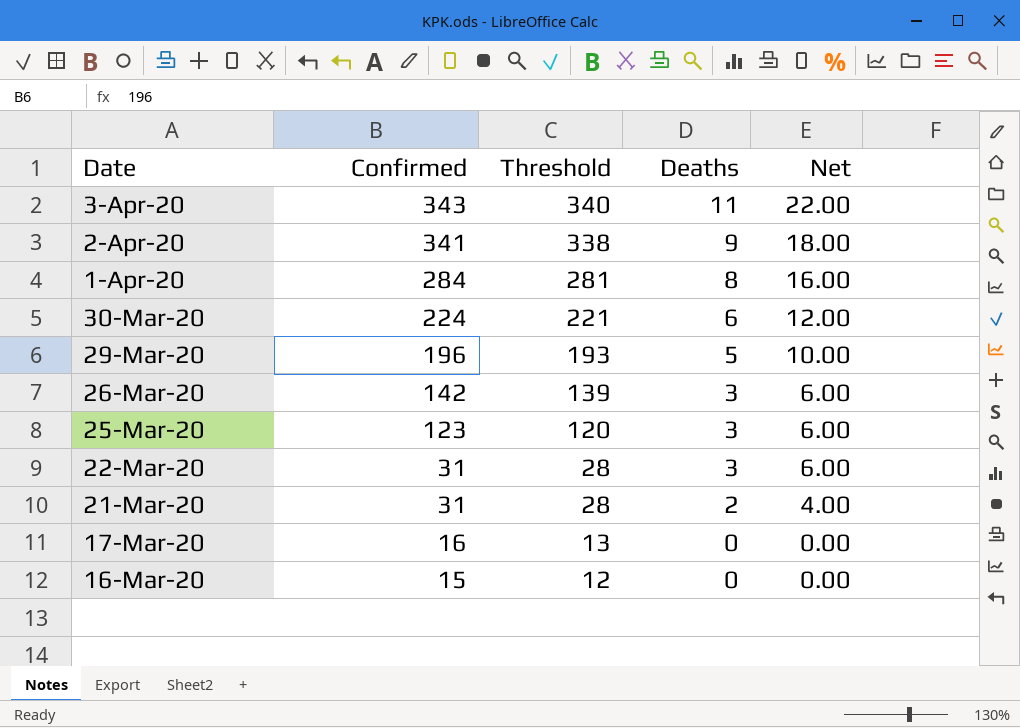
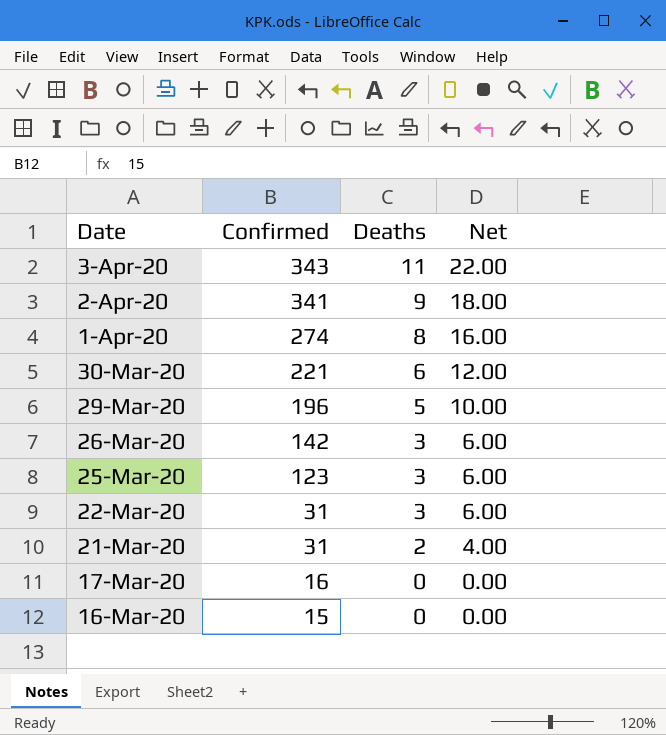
column Threshold | formula: [Confirmed] - 3 -> none
1-Apr-20 | Confirmed: 284 -> 274
30-Mar-20 | Confirmed: 224 -> 221

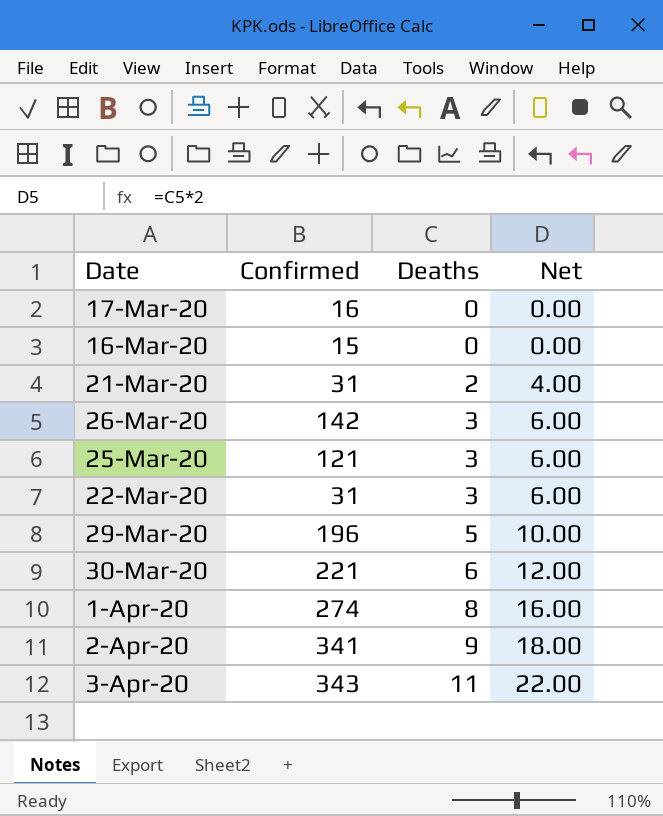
row order: Date descending -> Deaths ascending
25-Mar-20 | Confirmed: 123 -> 121

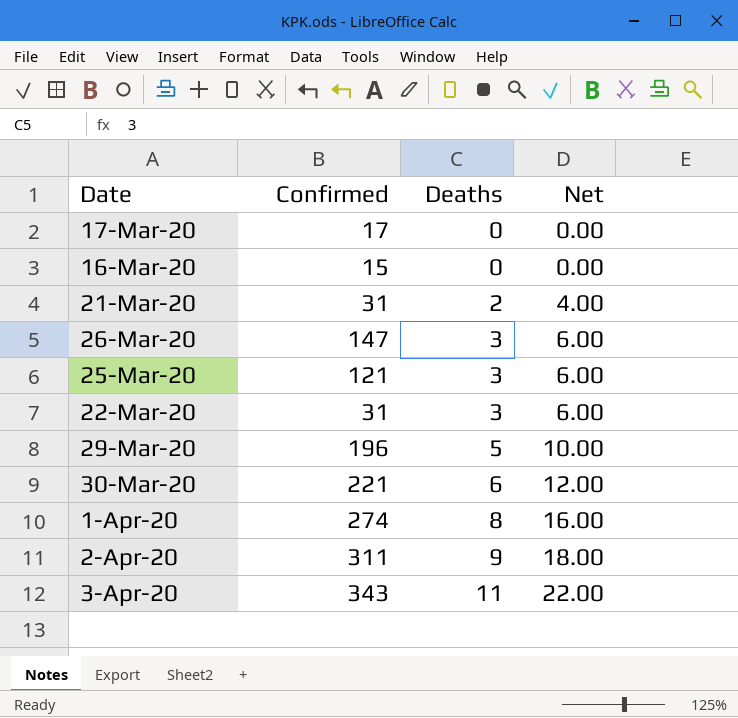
17-Mar-20 | Confirmed: 16 -> 17
26-Mar-20 | Confirmed: 142 -> 147
2-Apr-20 | Confirmed: 341 -> 311

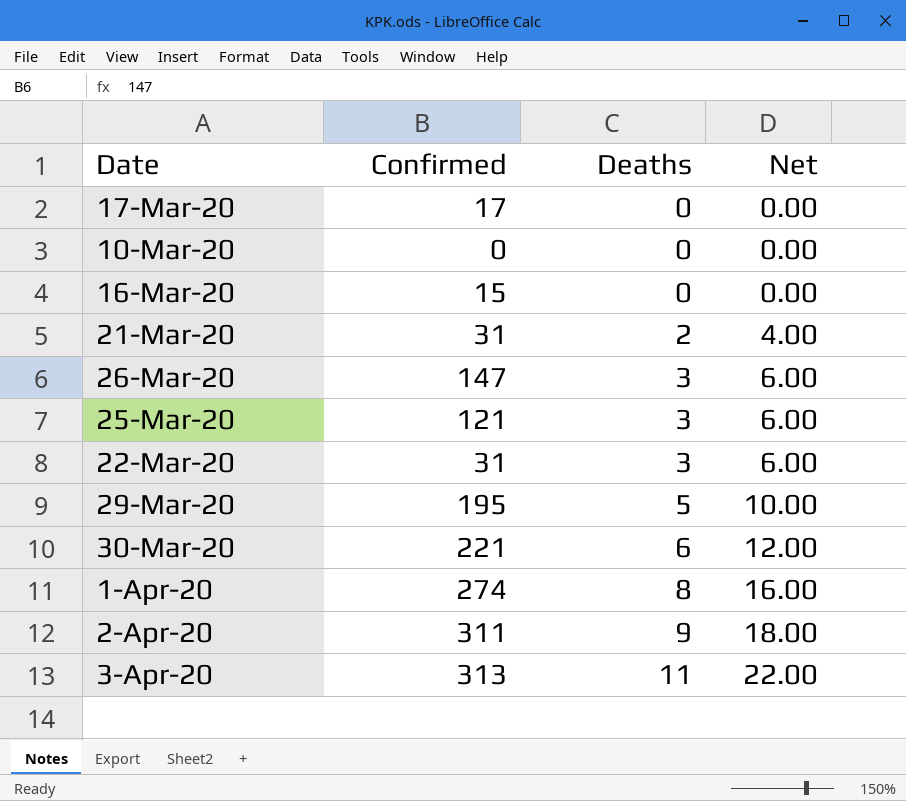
row 10-Mar-20: none -> 0 | 0 | 0.00
29-Mar-20 | Confirmed: 196 -> 195
3-Apr-20 | Confirmed: 343 -> 313

